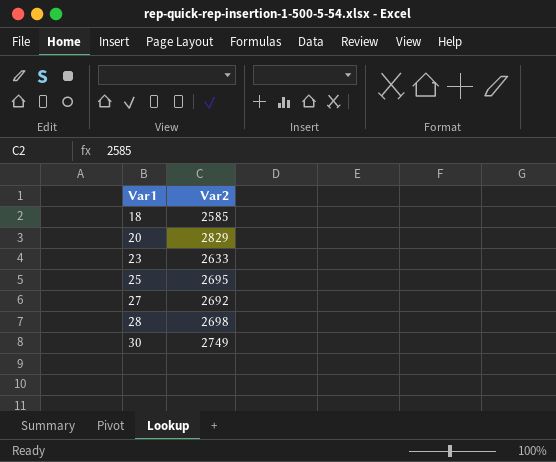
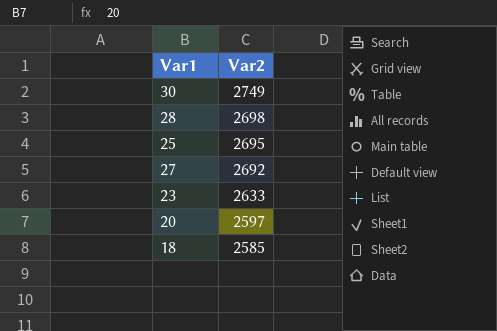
row order: Var1 ascending -> Var2 descending
20 | Var2: 2829 -> 2597

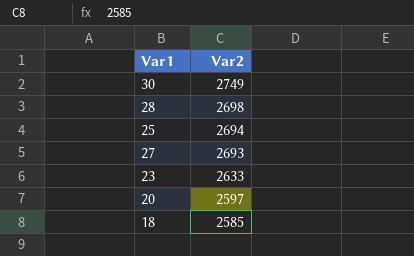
25 | Var2: 2695 -> 2694
27 | Var2: 2692 -> 2693

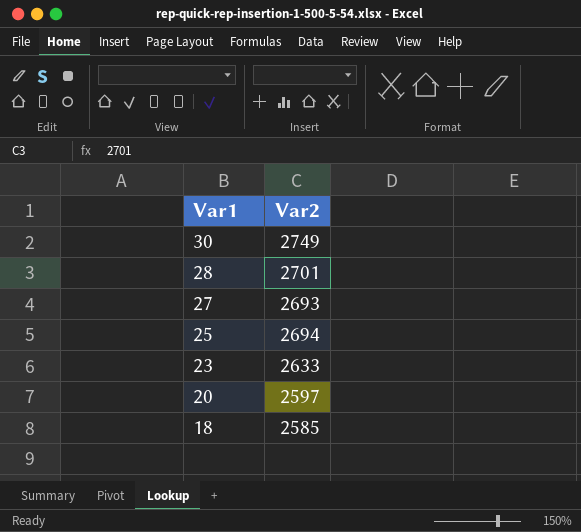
row order: Var2 descending -> Var1 descending
28 | Var2: 2698 -> 2701

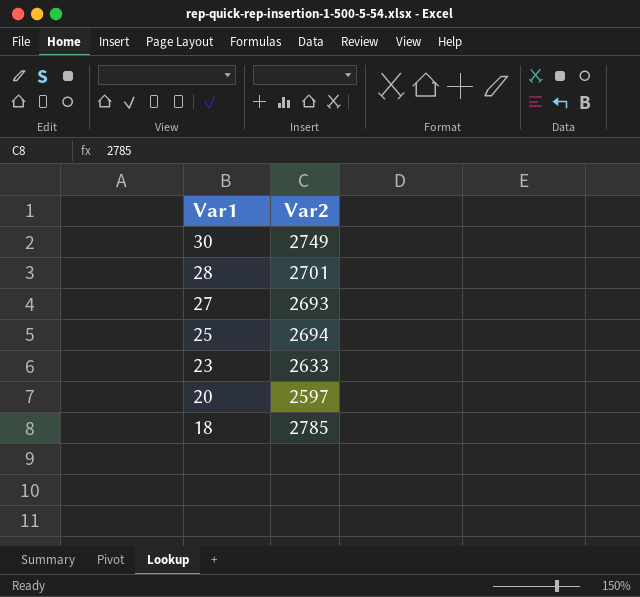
18 | Var2: 2585 -> 2785

